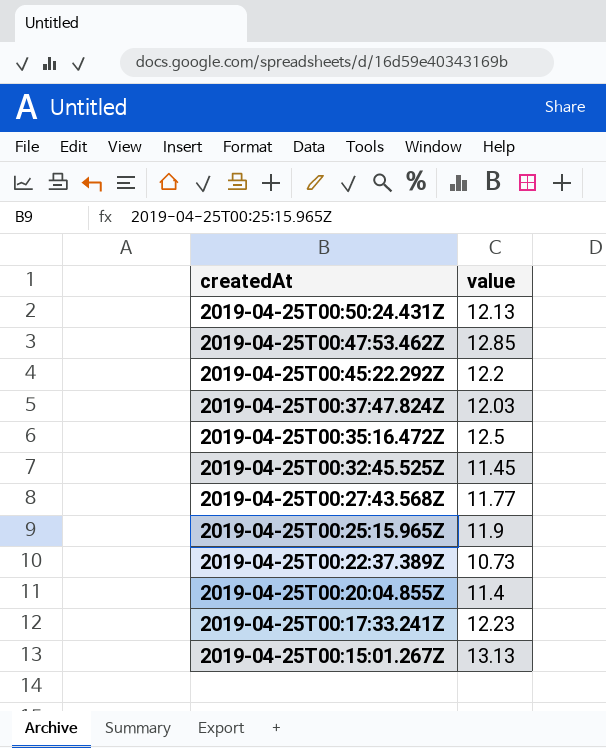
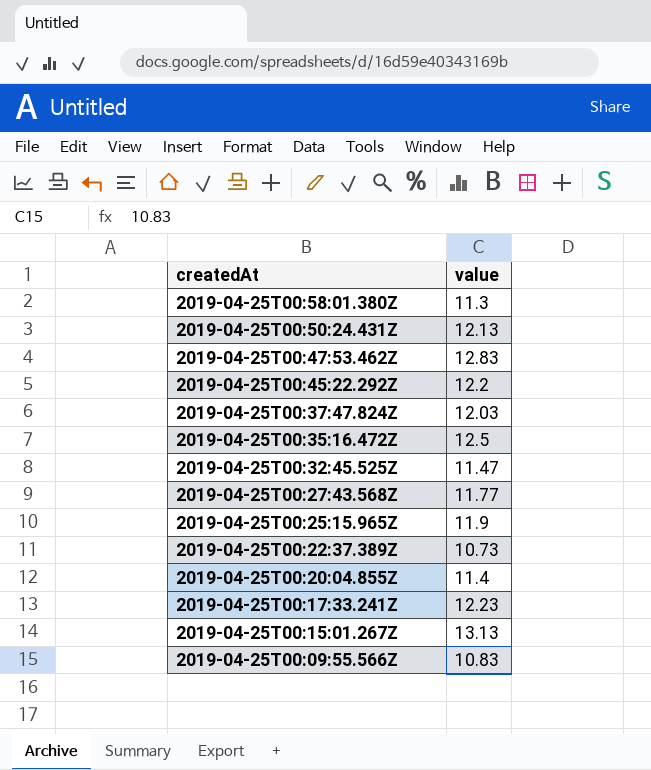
row 2019-04-25T00:58:01.380Z: none -> 11.3
2019-04-25T00:47:53.462Z | value: 12.85 -> 12.83
2019-04-25T00:32:45.525Z | value: 11.45 -> 11.47
row 2019-04-25T00:09:55.566Z: none -> 10.83

